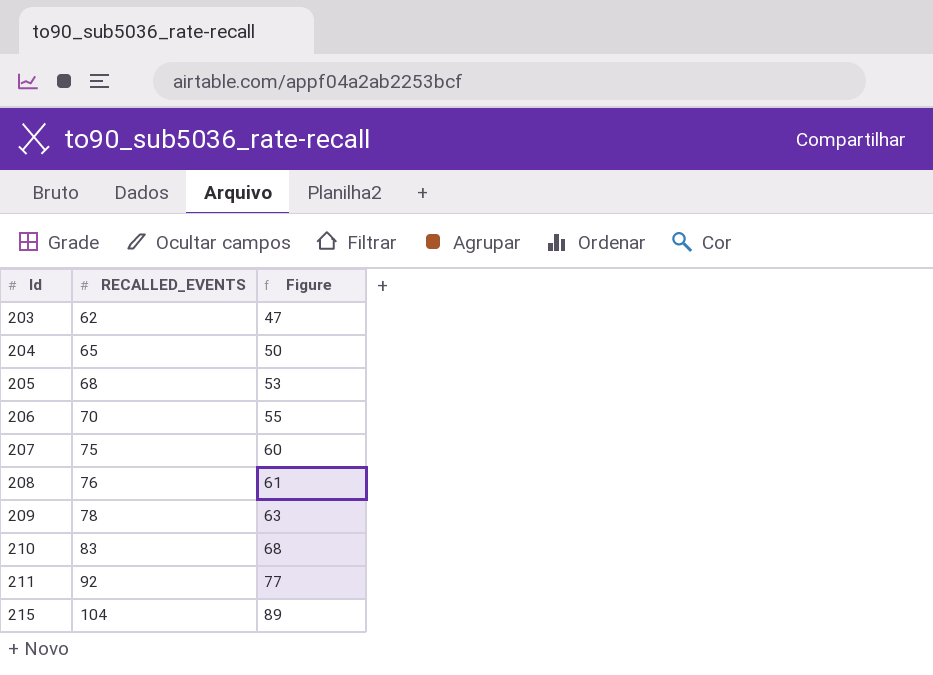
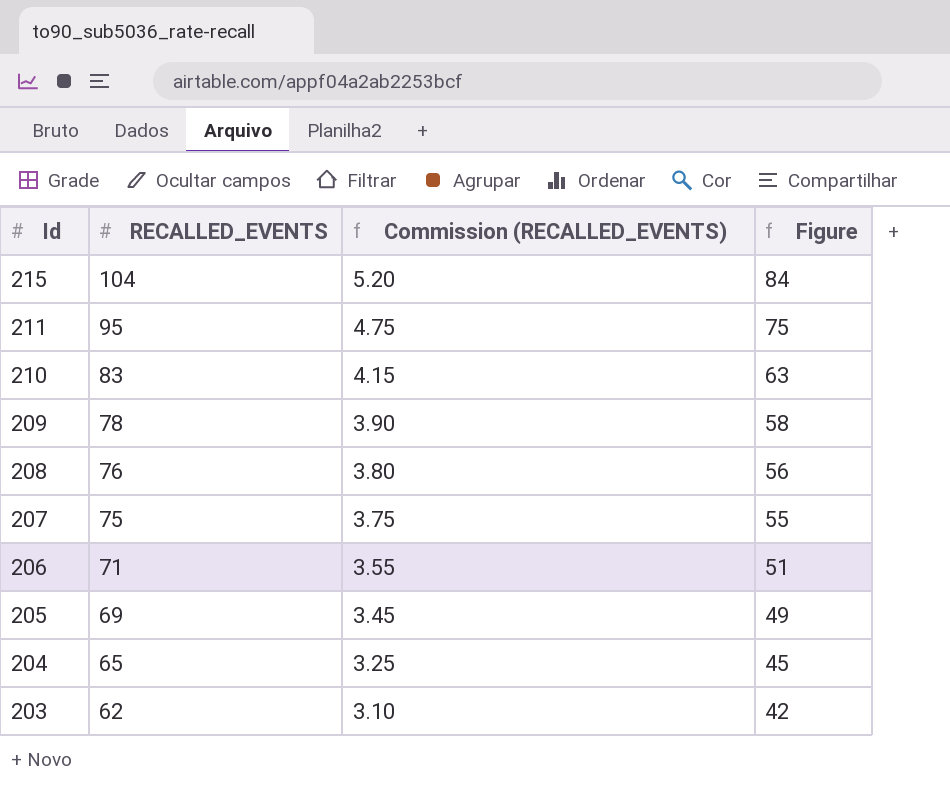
row order: Id ascending -> Id descending
column Commission (RECALLED_EVENTS) | formula: none -> [RECALLED_EVENTS] * 0.05
column Figure | formula: [RECALLED_EVENTS] - 15 -> [RECALLED_EVENTS] - 20
211 | RECALLED_EVENTS: 92 -> 95
206 | RECALLED_EVENTS: 70 -> 71
205 | RECALLED_EVENTS: 68 -> 69

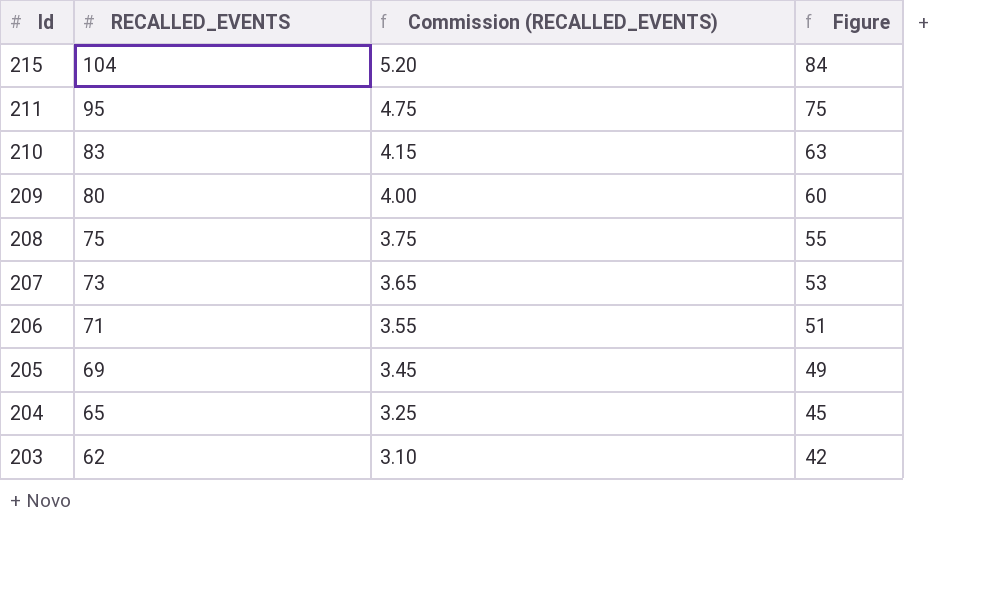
209 | RECALLED_EVENTS: 78 -> 80
209 | Commission (RECALLED_EVENTS): 3.90 -> 4.00
209 | Figure: 58 -> 60
208 | RECALLED_EVENTS: 76 -> 75
208 | Commission (RECALLED_EVENTS): 3.80 -> 3.75
208 | Figure: 56 -> 55
207 | RECALLED_EVENTS: 75 -> 73
207 | Commission (RECALLED_EVENTS): 3.75 -> 3.65
207 | Figure: 55 -> 53

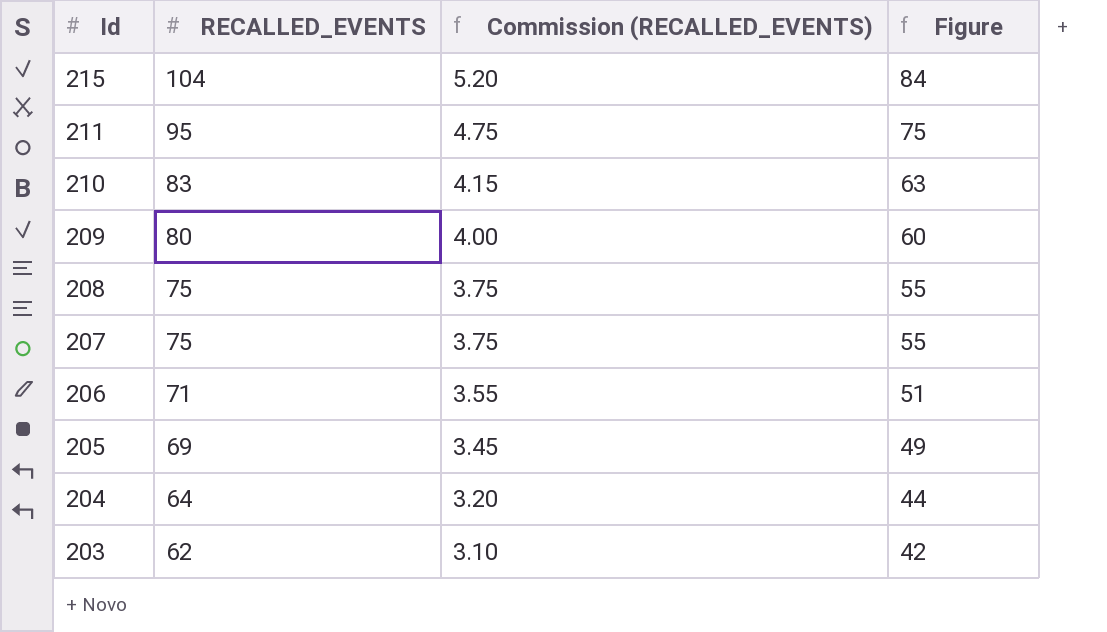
207 | RECALLED_EVENTS: 73 -> 75
207 | Commission (RECALLED_EVENTS): 3.65 -> 3.75
207 | Figure: 53 -> 55
204 | RECALLED_EVENTS: 65 -> 64
204 | Commission (RECALLED_EVENTS): 3.25 -> 3.20
204 | Figure: 45 -> 44

